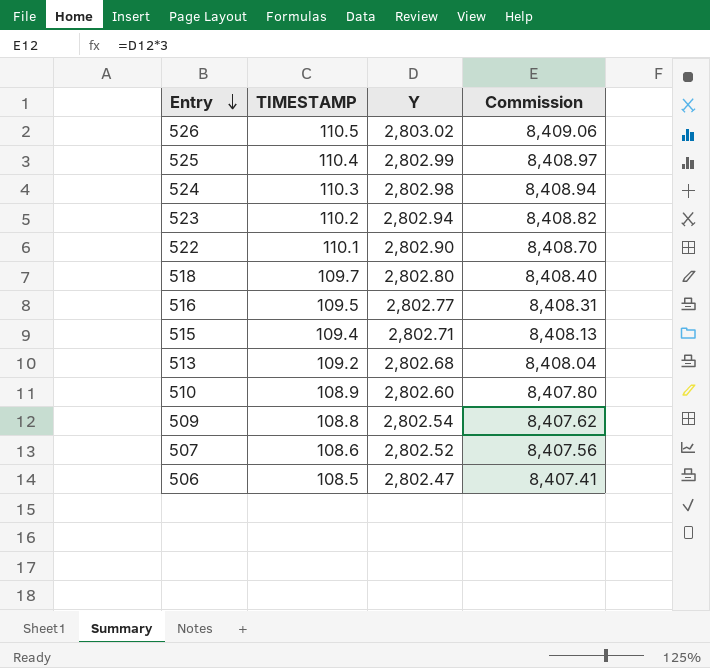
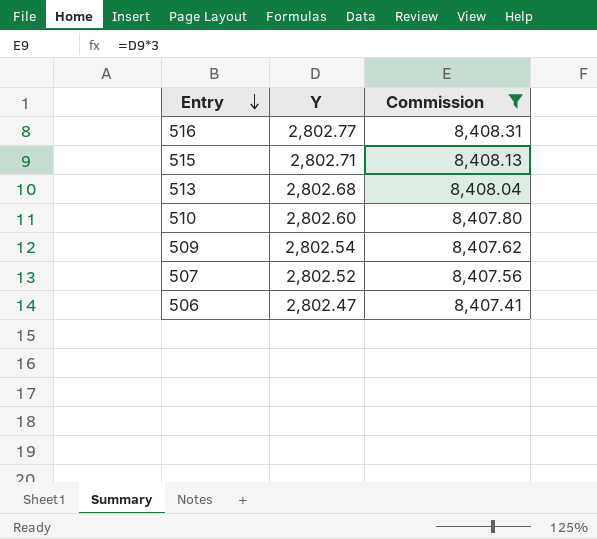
filter: none -> Commission <= 8,408.31
column TIMESTAMP | position: 2 -> none

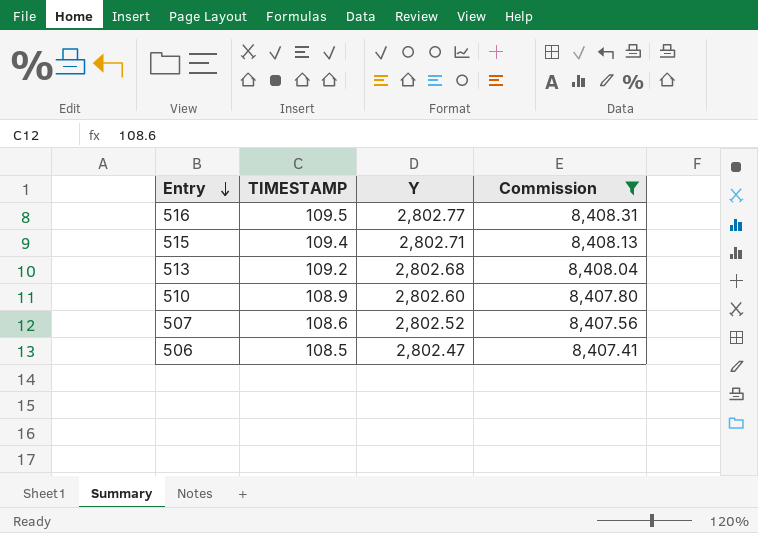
column TIMESTAMP | position: none -> 2
row 509: 2,802.54 | 8,407.62 -> none

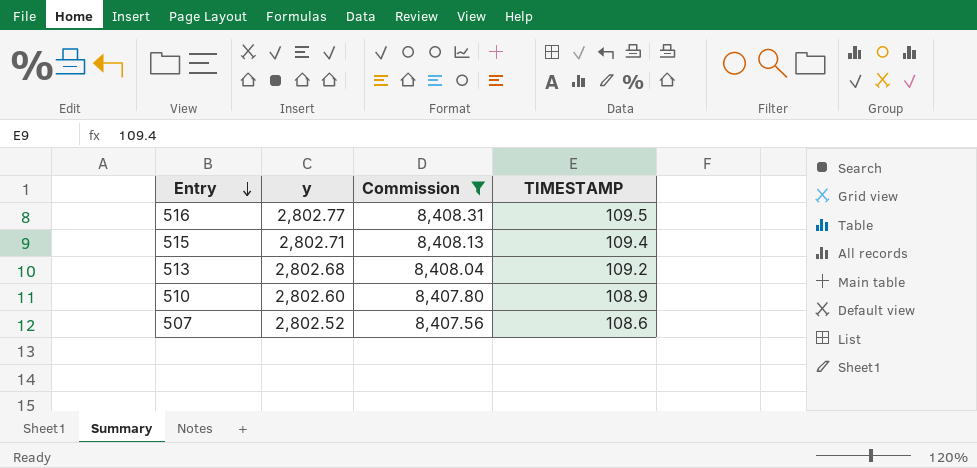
column name: Y -> y
column TIMESTAMP | position: 2 -> 4
row 506: 108.5 | 2,802.47 | 8,407.41 -> none

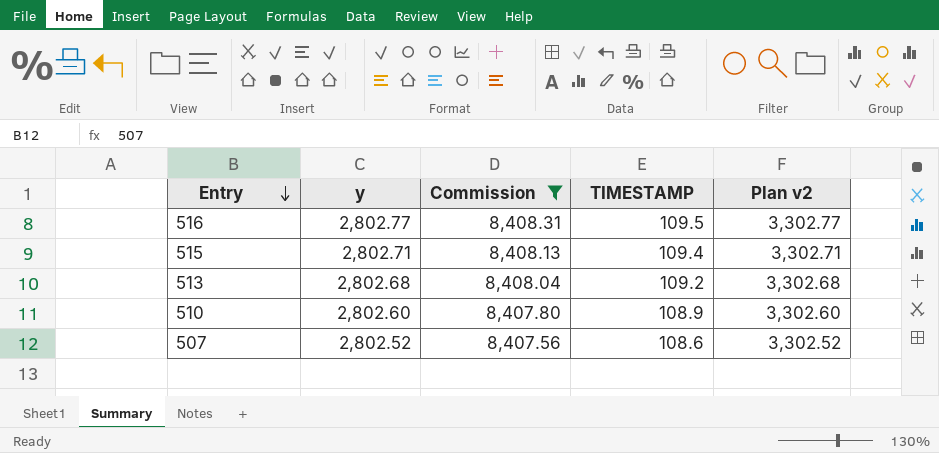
column Plan v2 | formula: none -> [y] + 500

